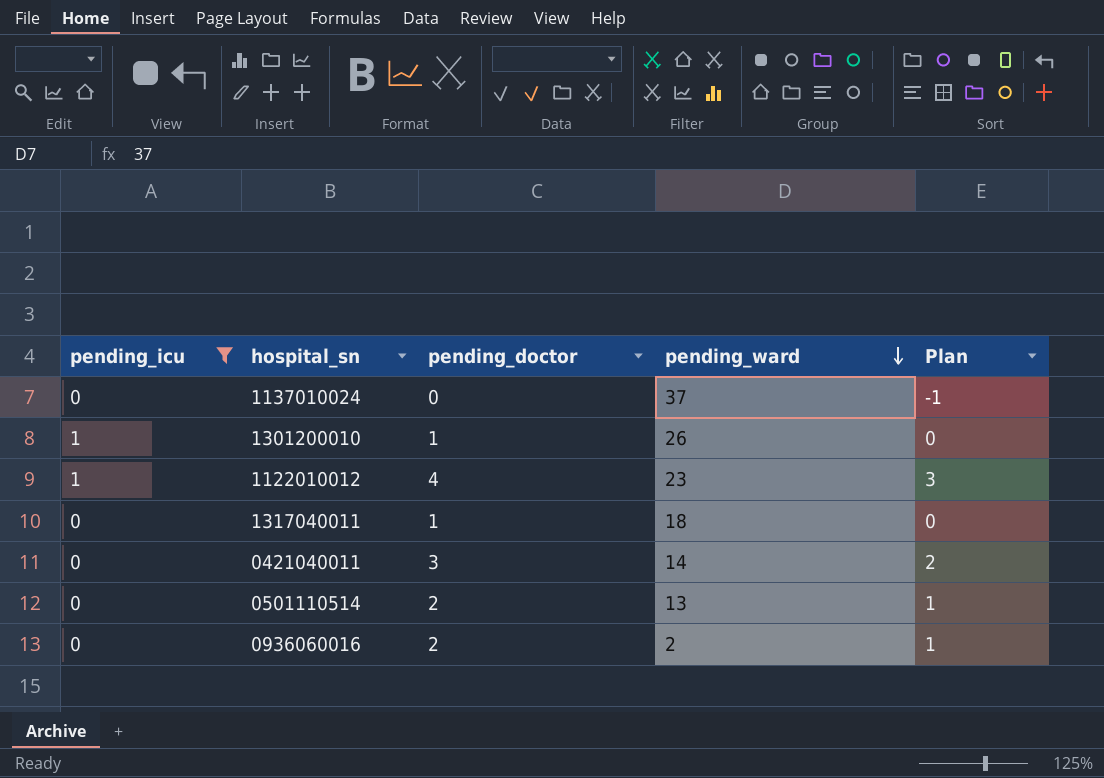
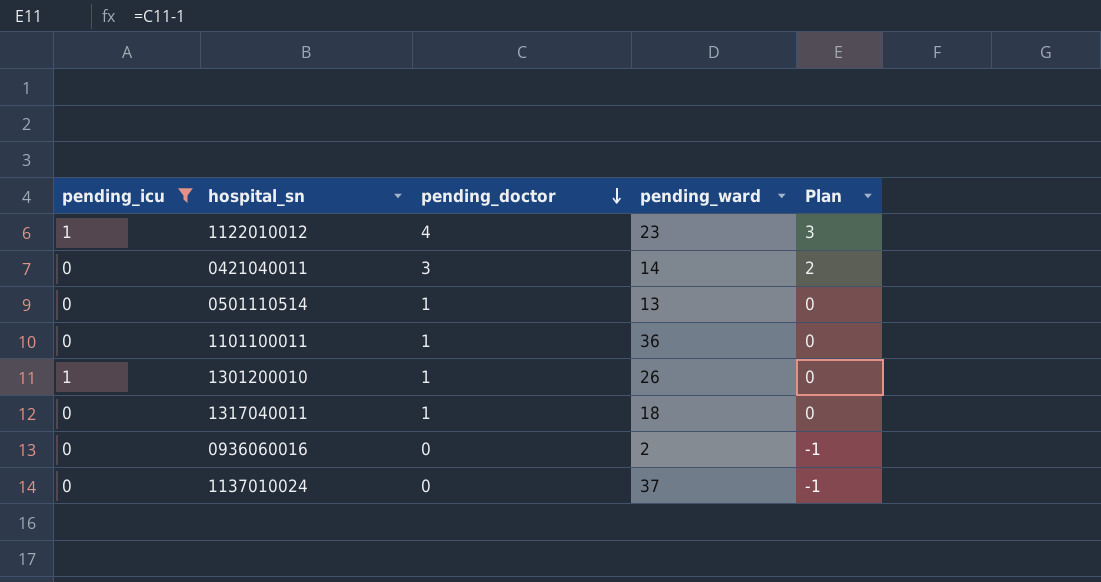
row order: pending_ward descending -> pending_doctor descending
0501110514 | pending_doctor: 2 -> 1
0501110514 | Plan: 1 -> 0
row 1101100011: none -> 0 | 1 | 36 | 0
0936060016 | pending_doctor: 2 -> 0
0936060016 | Plan: 1 -> -1

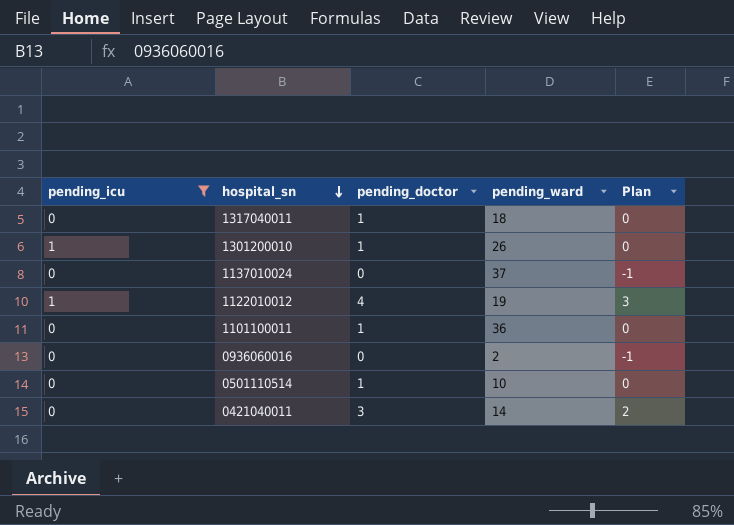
row order: pending_doctor descending -> hospital_sn descending
1122010012 | pending_ward: 23 -> 19
0501110514 | pending_ward: 13 -> 10

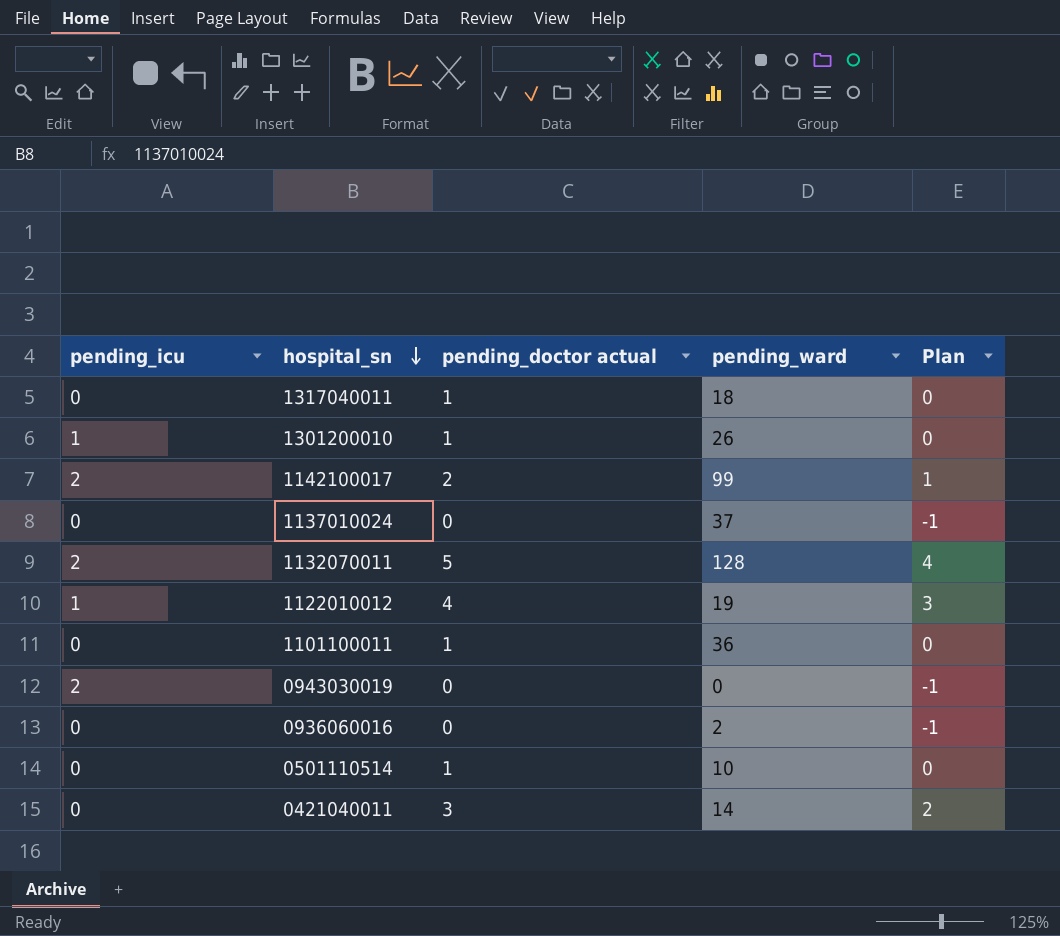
filter: pending_icu != 2 -> none
column name: pending_doctor -> pending_doctor actual

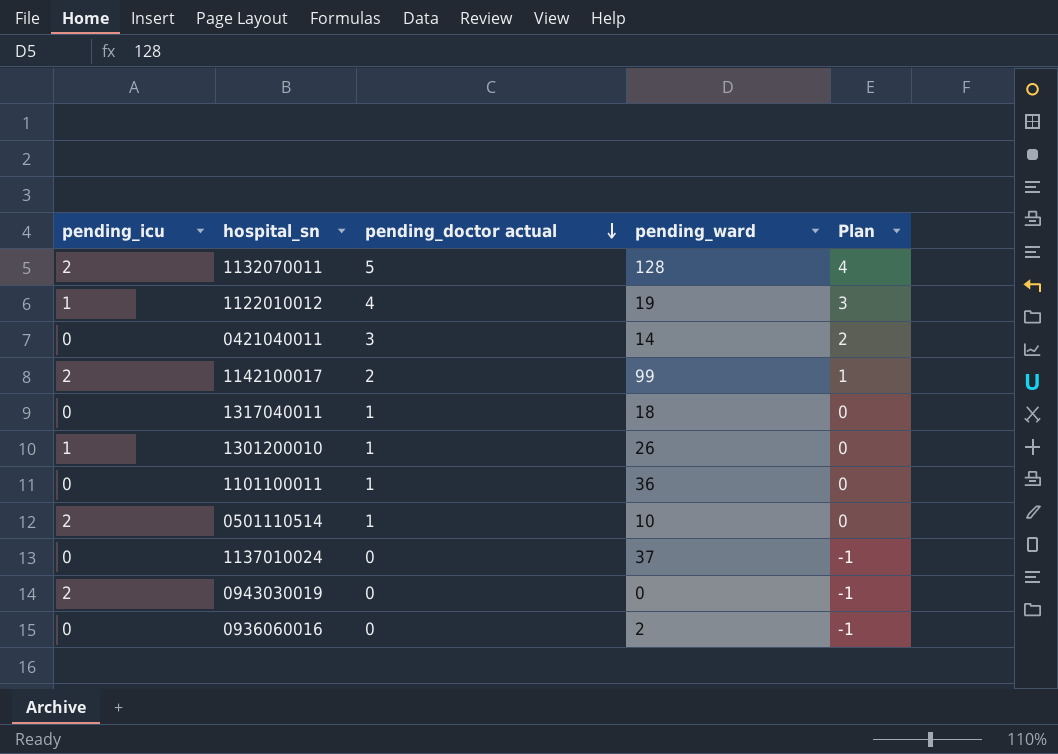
row order: hospital_sn descending -> pending_doctor actual descending
0501110514 | pending_icu: 0 -> 2

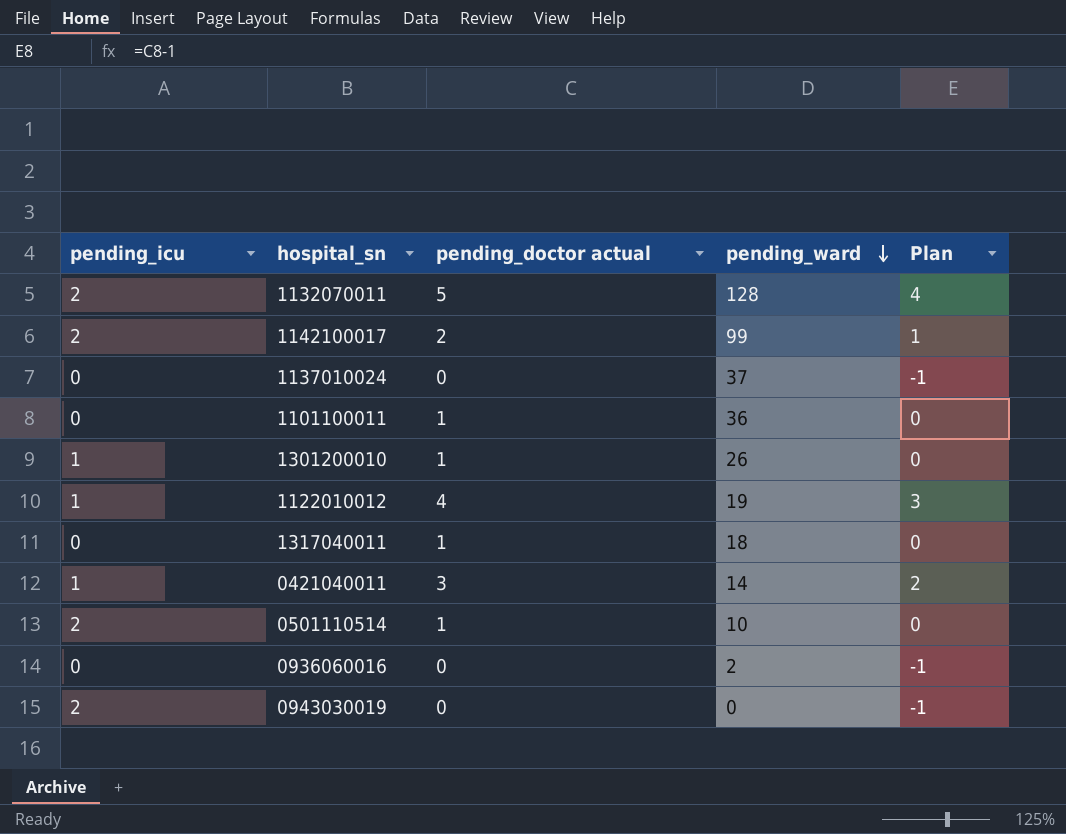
row order: pending_doctor actual descending -> pending_ward descending
0421040011 | pending_icu: 0 -> 1

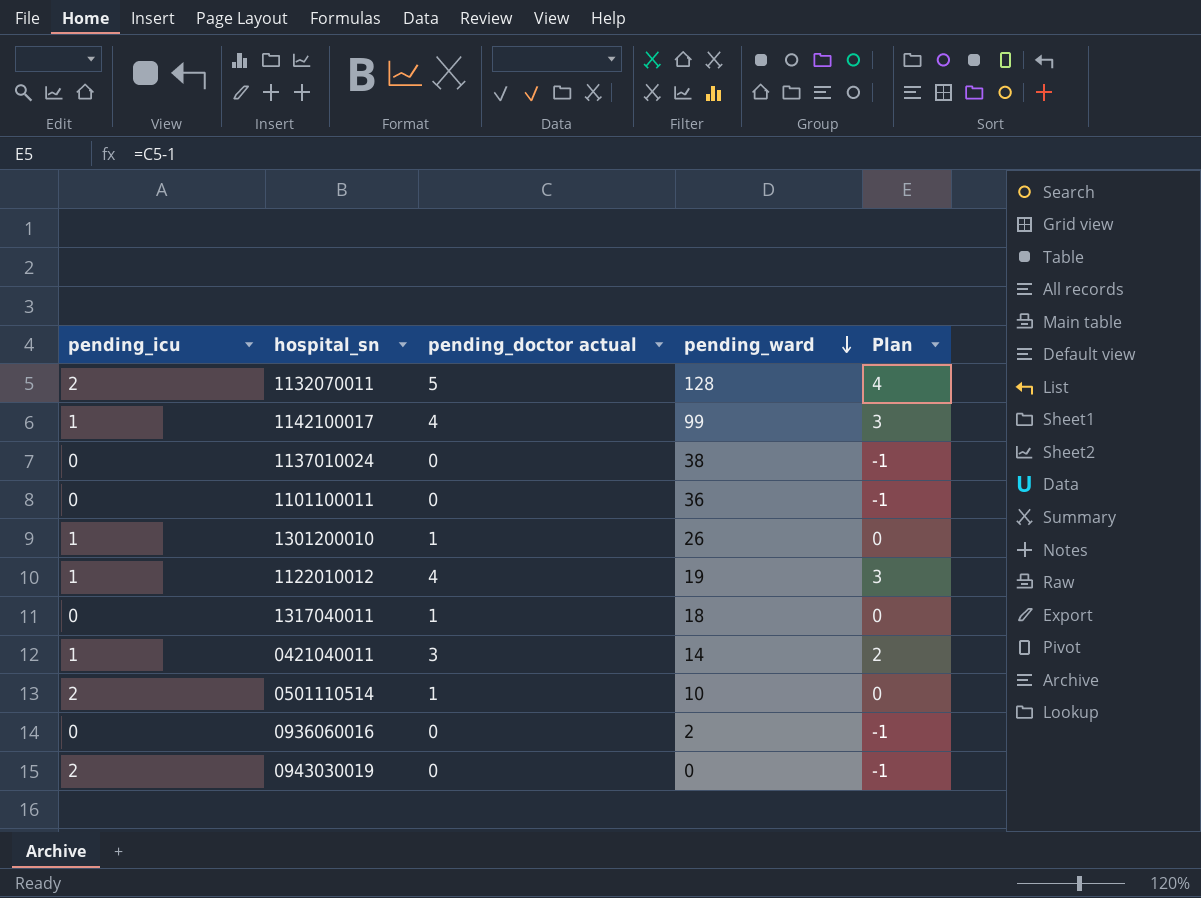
1142100017 | pending_icu: 2 -> 1
1142100017 | pending_doctor actual: 2 -> 4
1142100017 | Plan: 1 -> 3
1137010024 | pending_ward: 37 -> 38
1101100011 | pending_doctor actual: 1 -> 0
1101100011 | Plan: 0 -> -1

